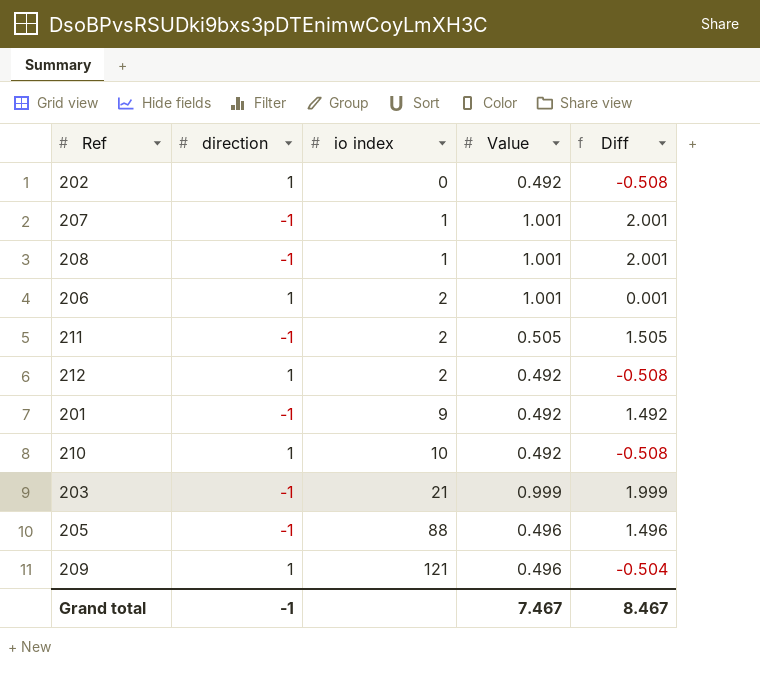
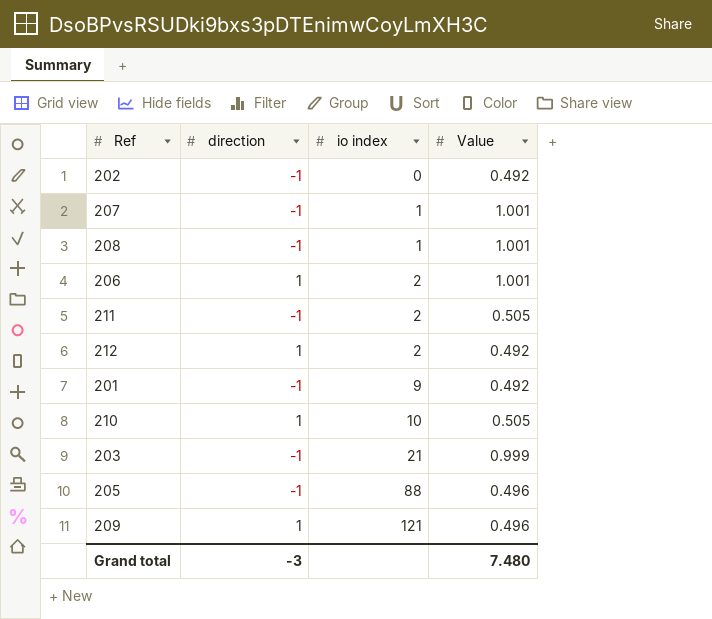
column Diff | formula: [Value] - [direction] -> none
202 | direction: 1 -> -1
210 | Value: 0.492 -> 0.505
Grand total | direction: -1 -> -3
Grand total | Value: 7.467 -> 7.480

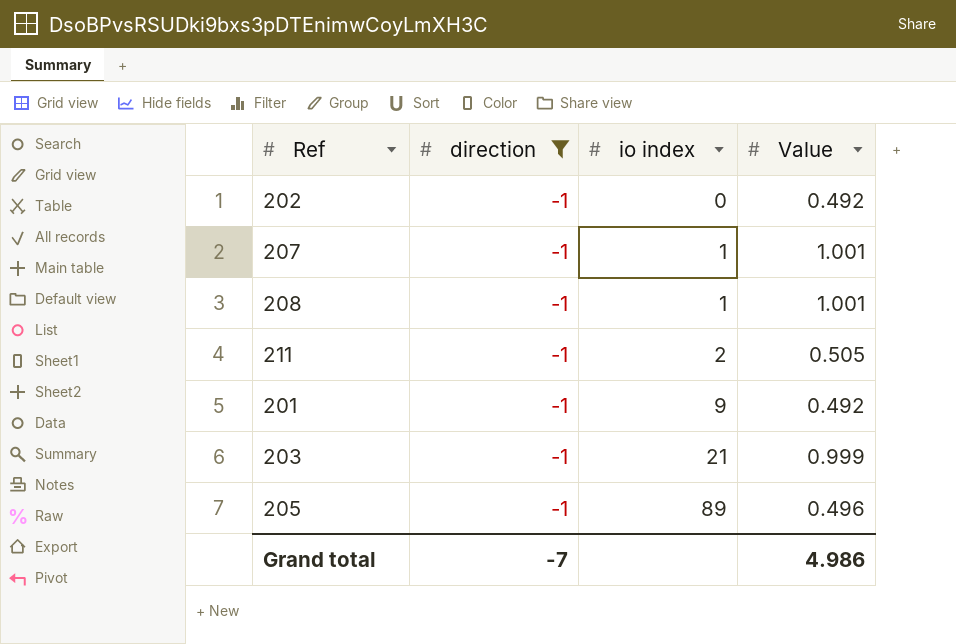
filter: none -> direction = -1
205 | io index: 88 -> 89
Grand total | direction: -3 -> -7
Grand total | Value: 7.480 -> 4.986

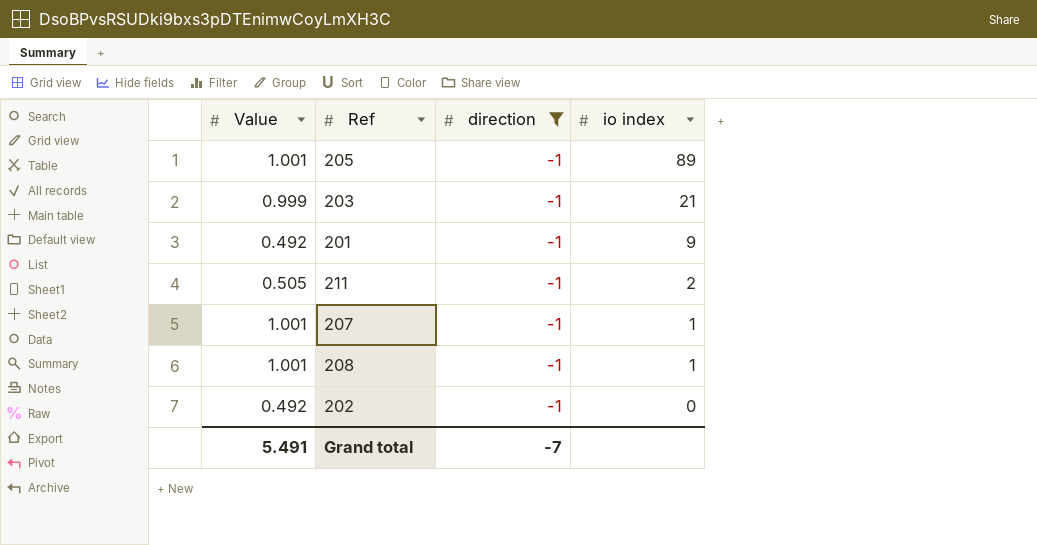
row order: io index ascending -> io index descending
column Value | position: 4 -> 1
205 | Value: 0.496 -> 1.001
Grand total | Value: 4.986 -> 5.491

